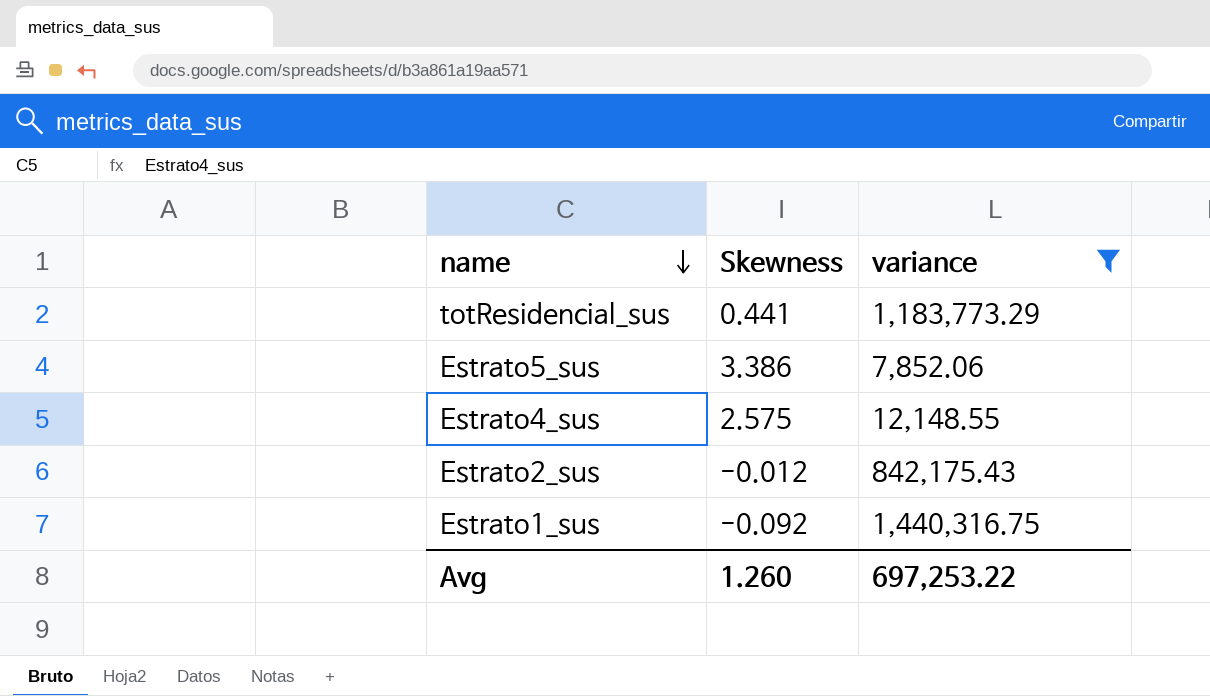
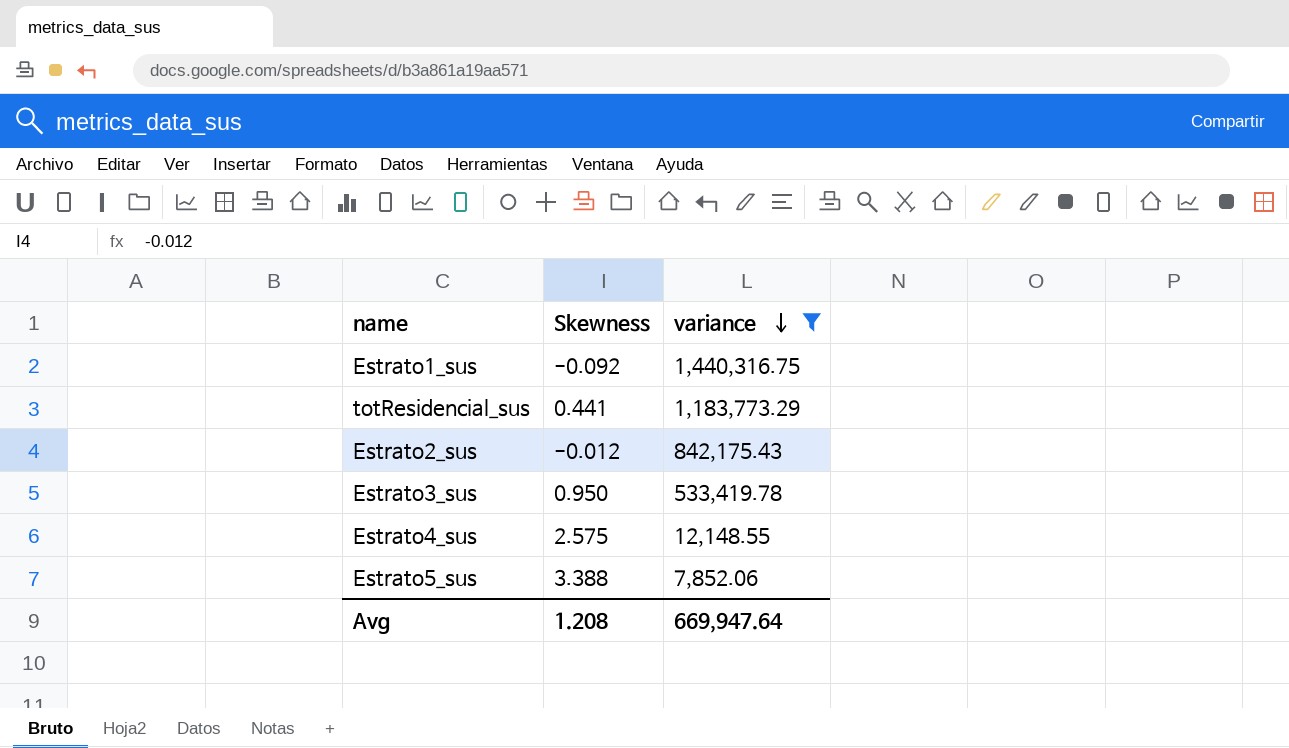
row order: name descending -> variance descending
row Estrato3_sus: none -> 0.950 | 533,419.78
Estrato5_sus | Skewness: 3.386 -> 3.388
Avg | Skewness: 1.260 -> 1.208
Avg | variance: 697,253.22 -> 669,947.64

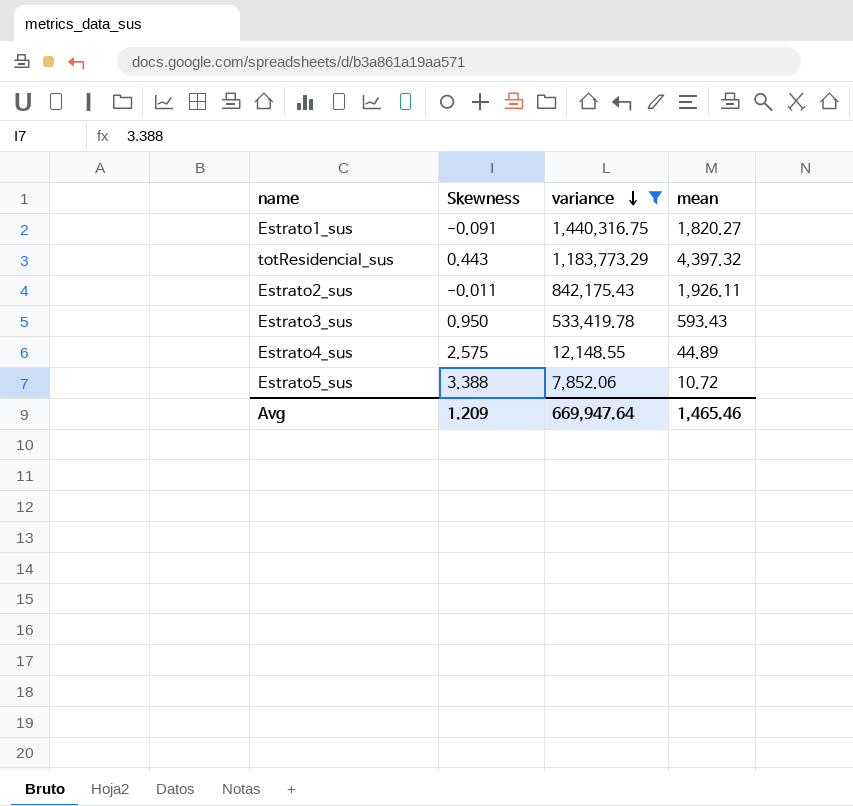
column mean | position: none -> 4
Estrato1_sus | Skewness: -0.092 -> -0.091
totResidencial_sus | Skewness: 0.441 -> 0.443
Estrato2_sus | Skewness: -0.012 -> -0.011
Avg | Skewness: 1.208 -> 1.209

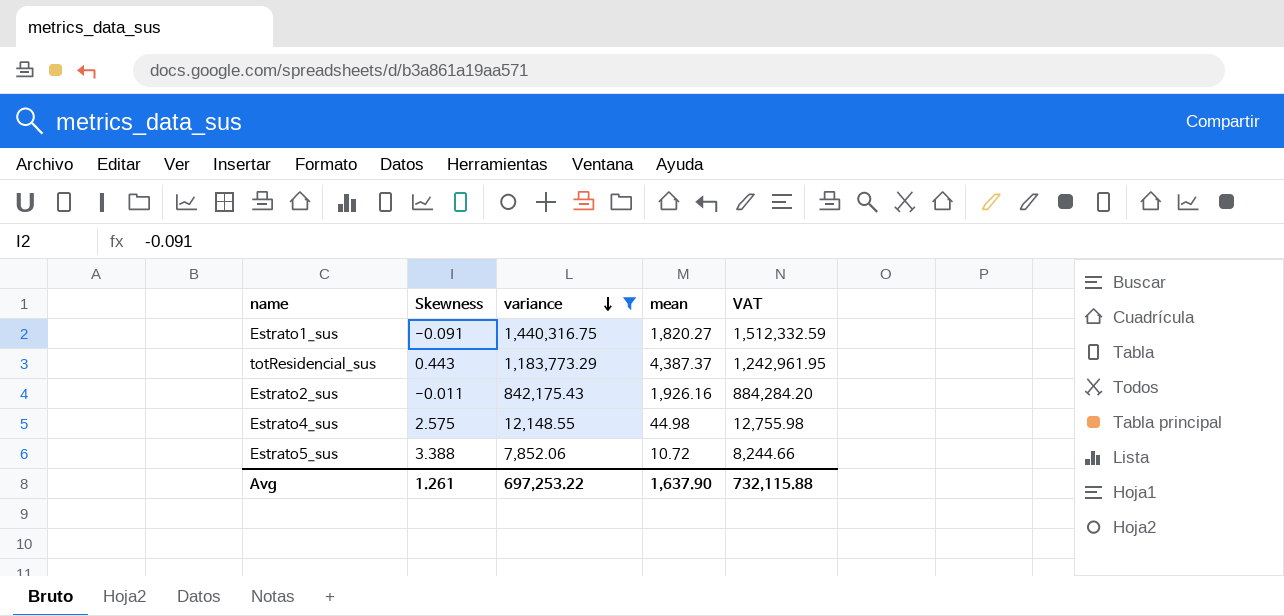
column VAT | formula: none -> [variance] * 1.05
row Estrato3_sus: 0.950 | 533,419.78 | 593.43 -> none
totResidencial_sus | mean: 4,397.32 -> 4,387.37
Estrato2_sus | mean: 1,926.11 -> 1,926.16
Estrato4_sus | mean: 44.89 -> 44.98
Avg | Skewness: 1.209 -> 1.261
Avg | variance: 669,947.64 -> 697,253.22
Avg | mean: 1,465.46 -> 1,637.90

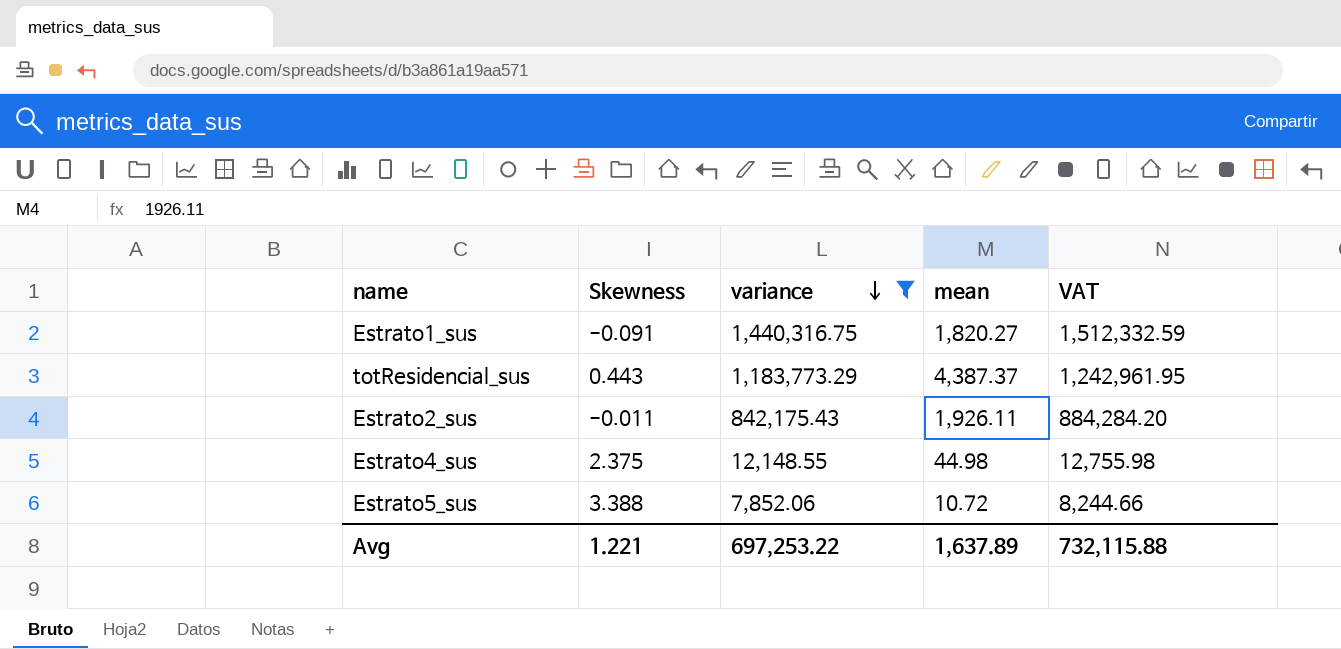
Estrato2_sus | mean: 1,926.16 -> 1,926.11
Estrato4_sus | Skewness: 2.575 -> 2.375
Avg | Skewness: 1.261 -> 1.221
Avg | mean: 1,637.90 -> 1,637.89

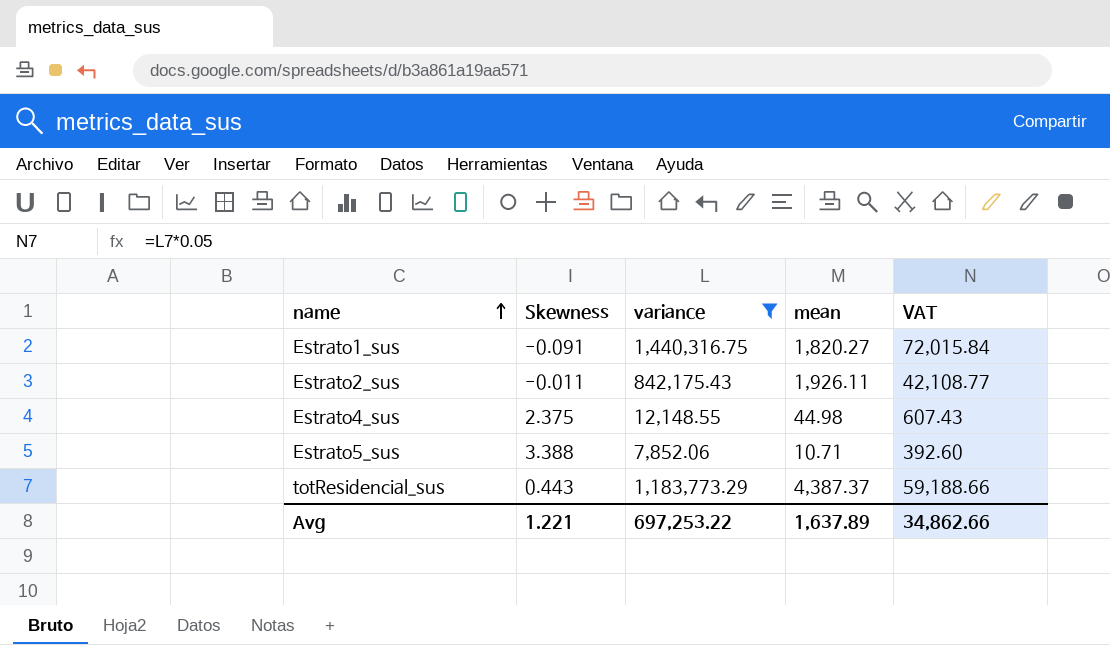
row order: variance descending -> name ascending
column VAT | formula: [variance] * 1.05 -> [variance] * 0.05
Estrato5_sus | mean: 10.72 -> 10.71
Avg | VAT: 732,115.88 -> 34,862.66

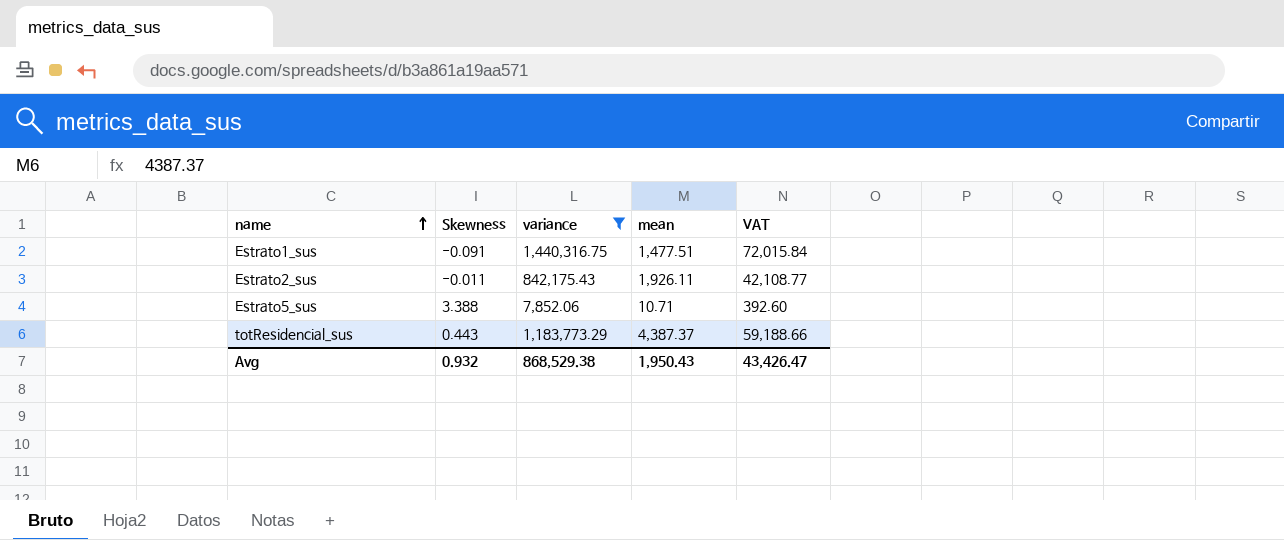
row Estrato4_sus: 2.375 | 12,148.55 | 44.98 | 607.43 -> none
Estrato1_sus | mean: 1,820.27 -> 1,477.51
Avg | Skewness: 1.221 -> 0.932
Avg | variance: 697,253.22 -> 868,529.38
Avg | mean: 1,637.89 -> 1,950.43
Avg | VAT: 34,862.66 -> 43,426.47

